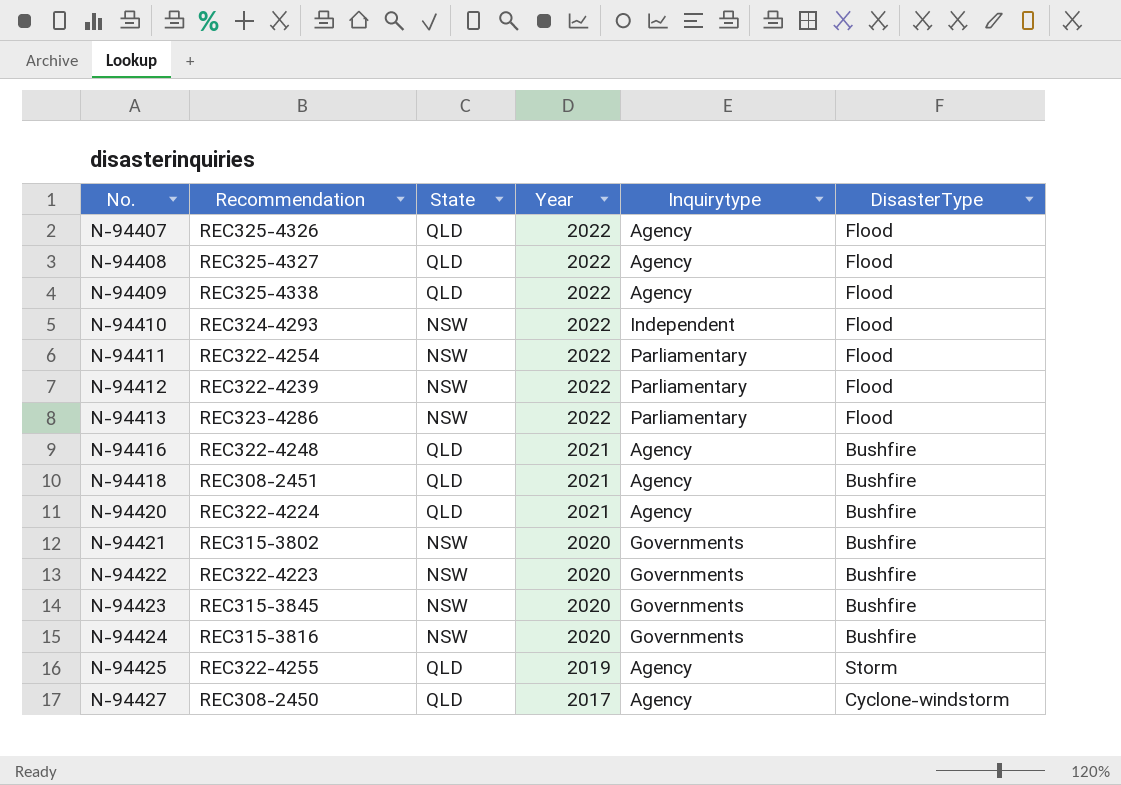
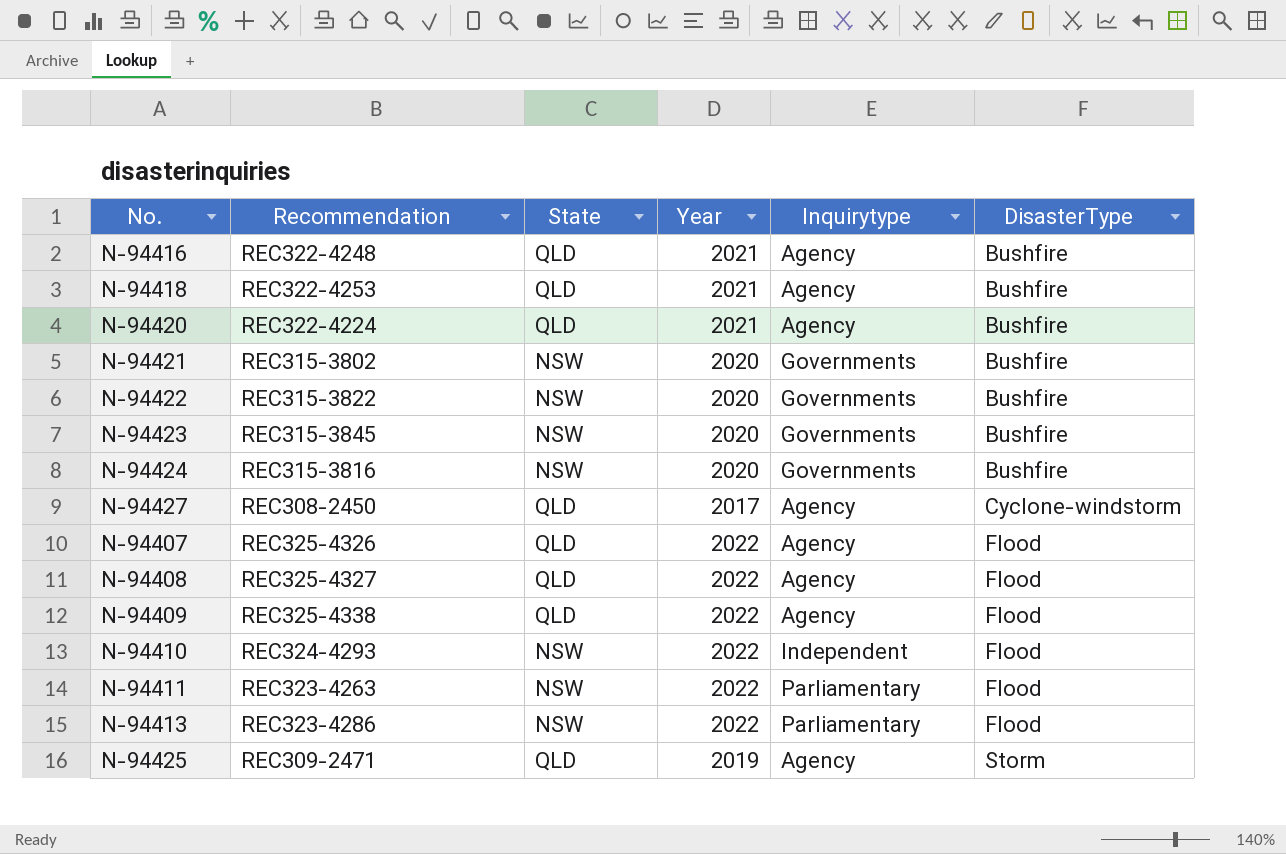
row order: No. ascending -> DisasterType ascending
row N-94412: REC322-4239 | NSW | 2022 | Parliamentary | Flood -> none
N-94418 | Recommendation: REC308-2451 -> REC322-4253
N-94422 | Recommendation: REC322-4223 -> REC315-3822
N-94411 | Recommendation: REC322-4254 -> REC323-4263
N-94425 | Recommendation: REC322-4255 -> REC309-2471

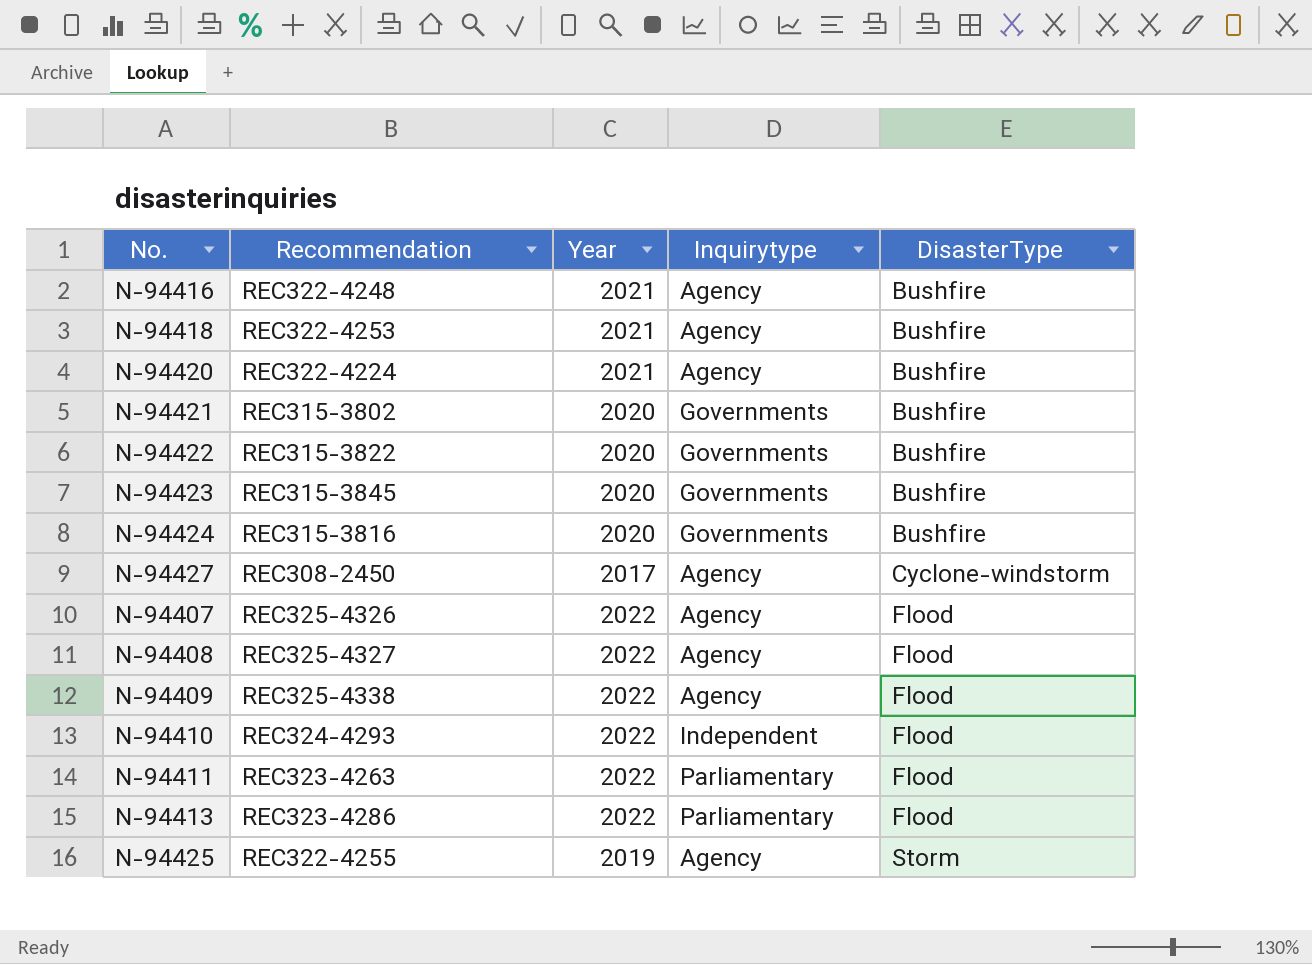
column State | position: 3 -> none
N-94425 | Recommendation: REC309-2471 -> REC322-4255

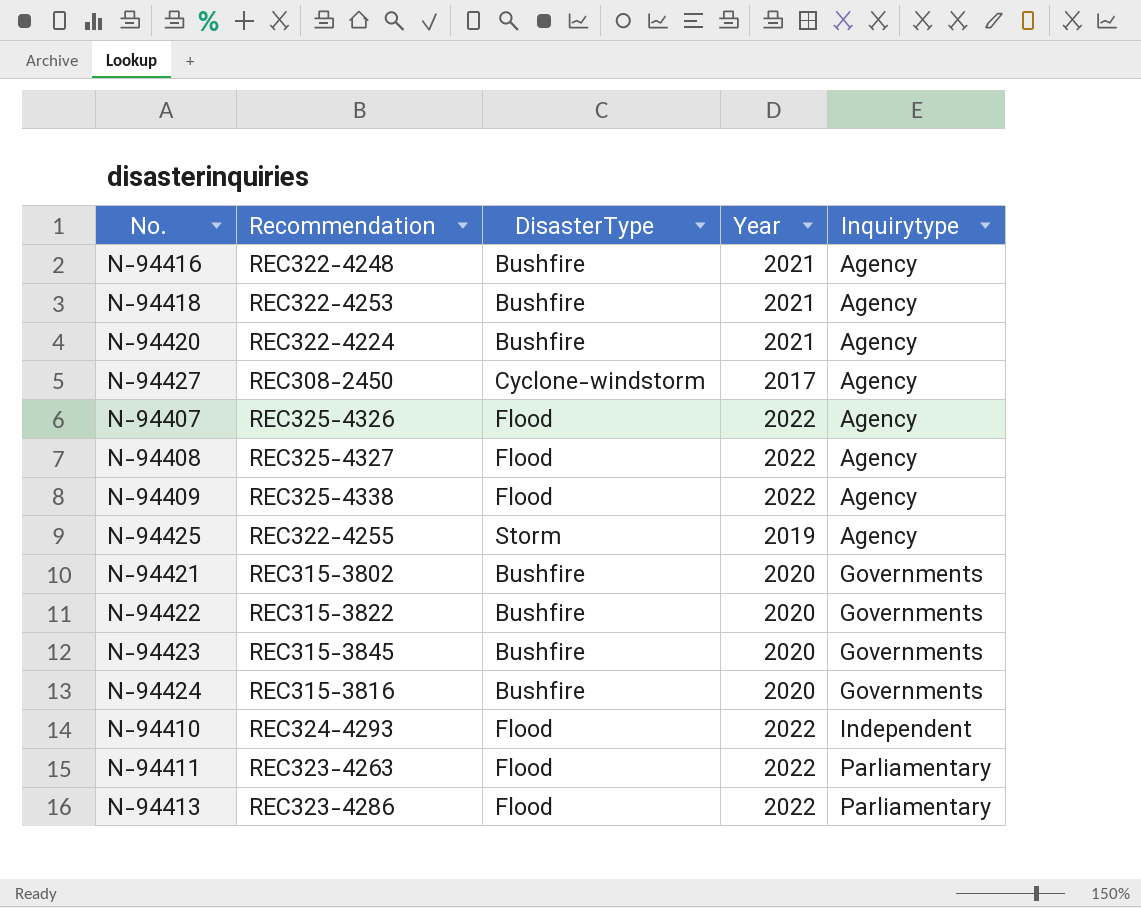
row order: DisasterType ascending -> Inquirytype ascending
column DisasterType | position: 5 -> 3

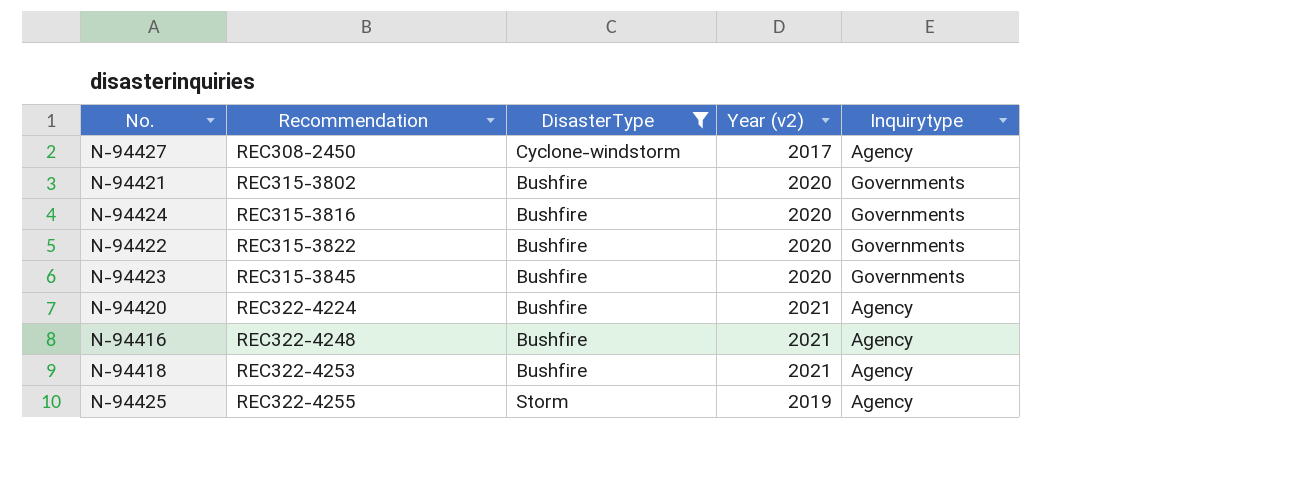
filter: none -> DisasterType != Flood
row order: Inquirytype ascending -> Recommendation ascending
column name: Year -> Year (v2)

